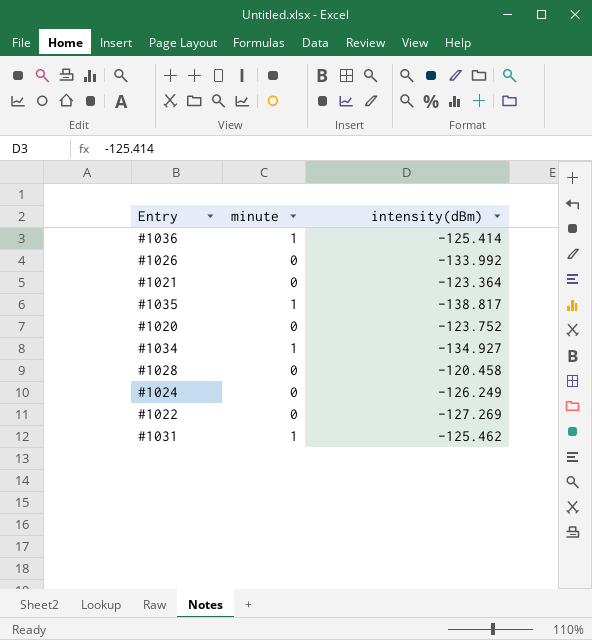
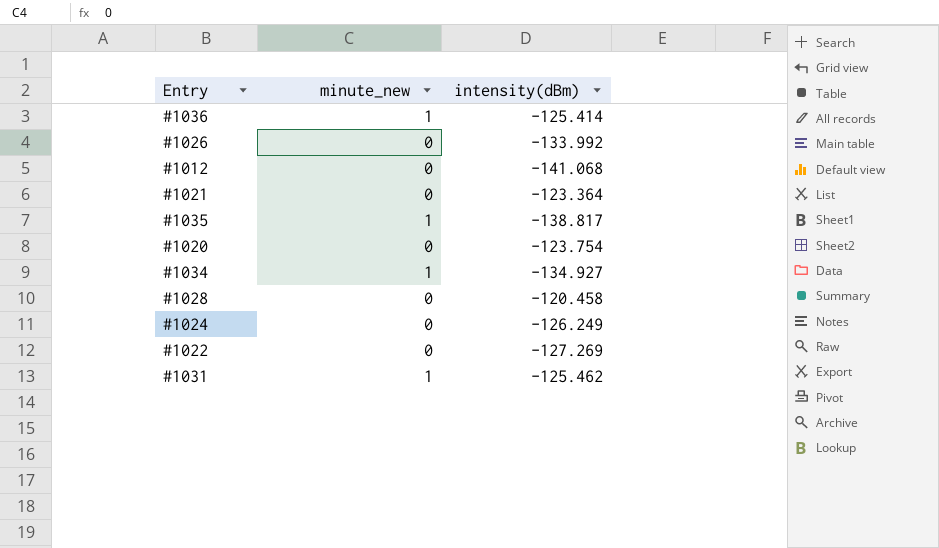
column name: minute -> minute_new
row #1012: none -> 0 | -141.068
#1020 | intensity(dBm): -123.752 -> -123.754

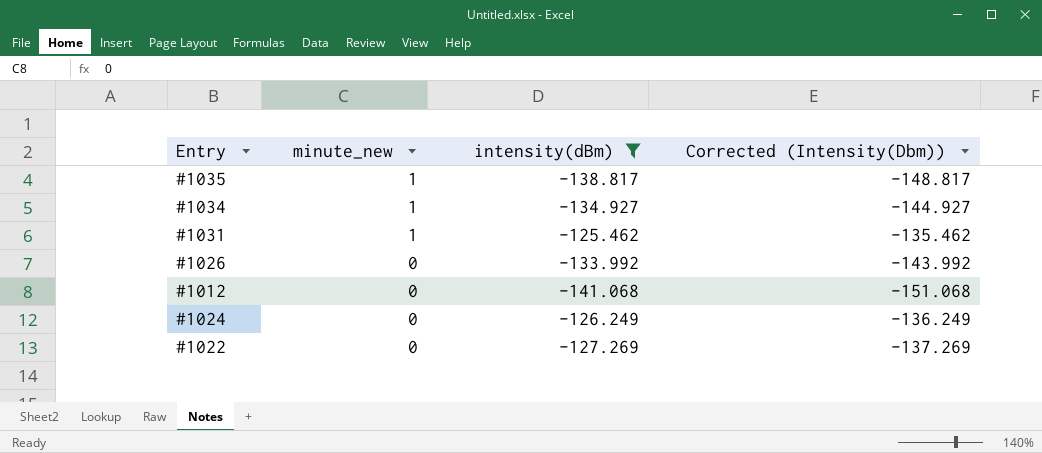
filter: none -> intensity(dBm) <= -125.462
row order: none -> minute_new descending
column Corrected (Intensity(Dbm)) | formula: none -> [intensity(dBm)] - 10

